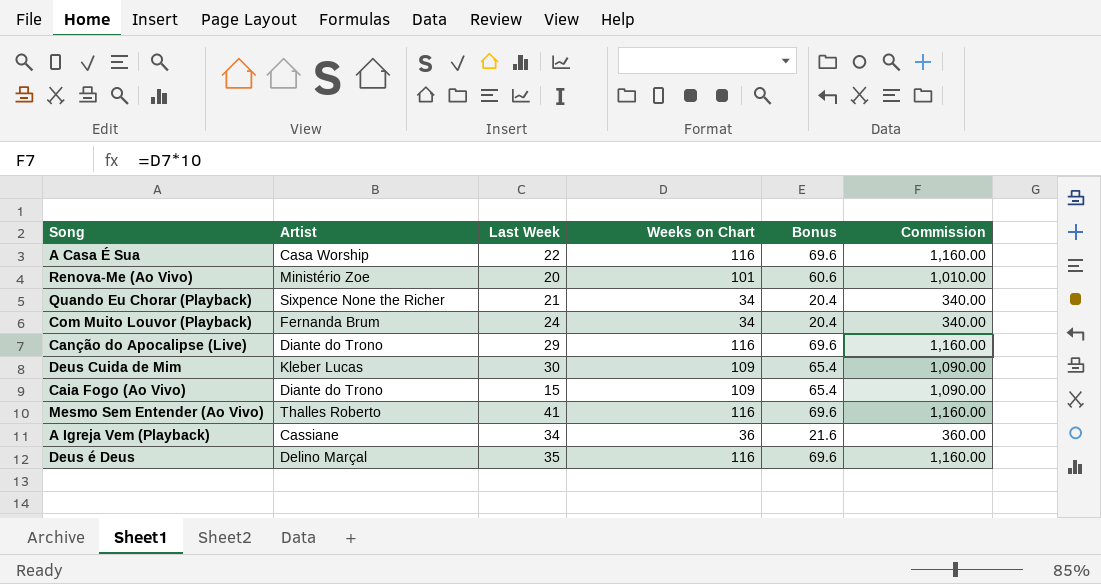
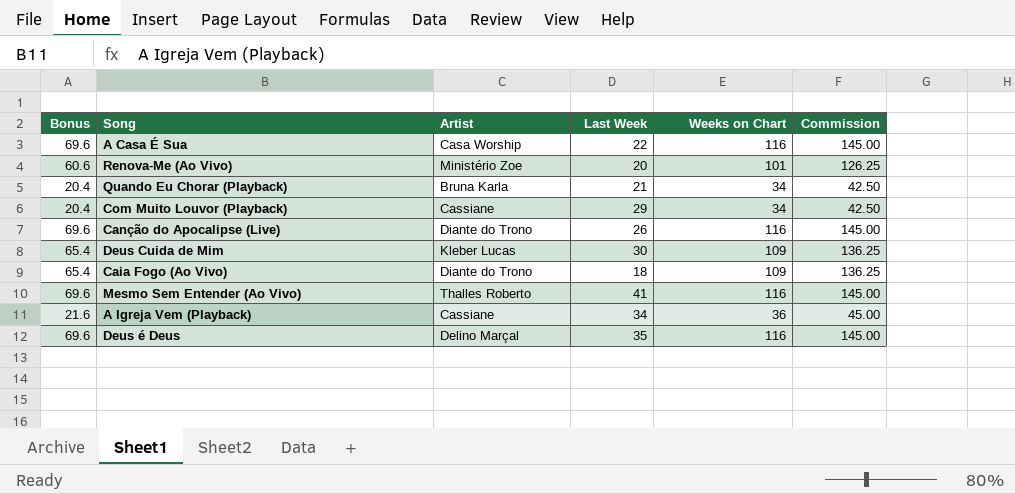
column Bonus | position: 5 -> 1
column Commission | formula: [Weeks on Chart] * 10 -> [Weeks on Chart] * 1.25
Quando Eu Chorar (Playback) | Artist: Sixpence None the Richer -> Bruna Karla
Com Muito Louvor (Playback) | Artist: Fernanda Brum -> Cassiane
Com Muito Louvor (Playback) | Last Week: 24 -> 29
Canção do Apocalipse (Live) | Last Week: 29 -> 26
Caia Fogo (Ao Vivo) | Last Week: 15 -> 18

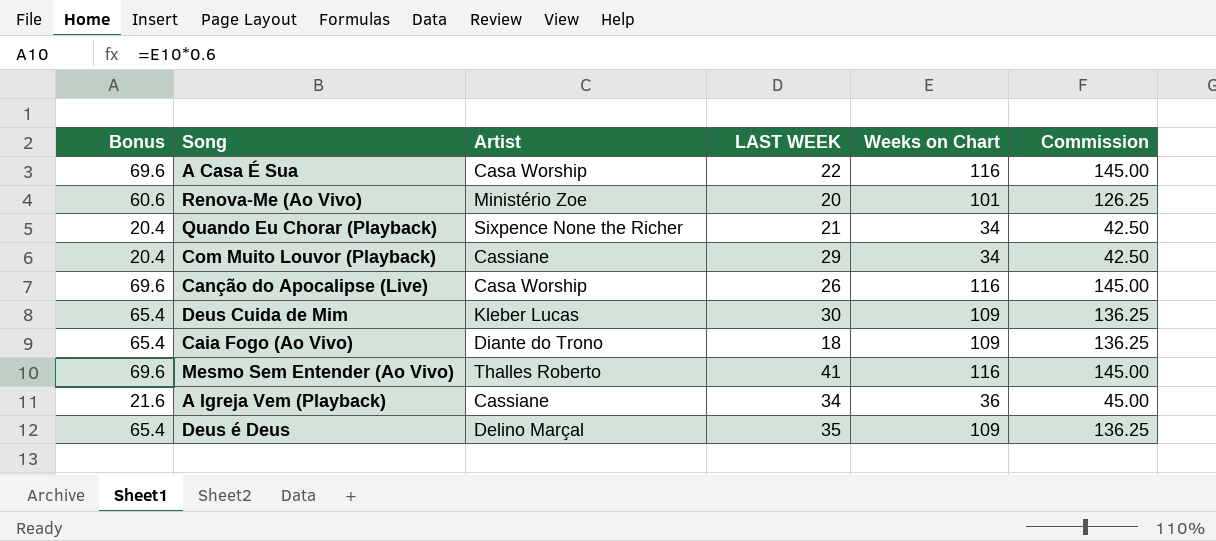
column name: Last Week -> LAST WEEK
Quando Eu Chorar (Playback) | Artist: Bruna Karla -> Sixpence None the Richer
Canção do Apocalipse (Live) | Artist: Diante do Trono -> Casa Worship
Deus é Deus | Bonus: 69.6 -> 65.4
Deus é Deus | Weeks on Chart: 116 -> 109
Deus é Deus | Commission: 145.00 -> 136.25

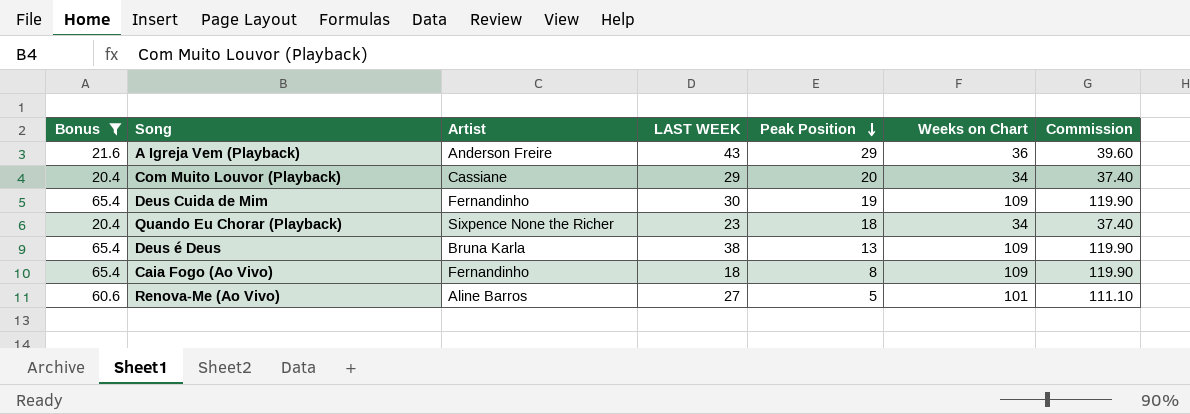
filter: none -> Bonus != 69.6
row order: none -> Peak Position descending
column Peak Position | position: none -> 5
column Commission | formula: [Weeks on Chart] * 1.25 -> [Weeks on Chart] * 1.1
A Igreja Vem (Playback) | Artist: Cassiane -> Anderson Freire
A Igreja Vem (Playback) | LAST WEEK: 34 -> 43
Deus Cuida de Mim | Artist: Kleber Lucas -> Fernandinho
Quando Eu Chorar (Playback) | LAST WEEK: 21 -> 23
Deus é Deus | Artist: Delino Marçal -> Bruna Karla
Deus é Deus | LAST WEEK: 35 -> 38
Caia Fogo (Ao Vivo) | Artist: Diante do Trono -> Fernandinho
Renova-Me (Ao Vivo) | Artist: Ministério Zoe -> Aline Barros
Renova-Me (Ao Vivo) | LAST WEEK: 20 -> 27

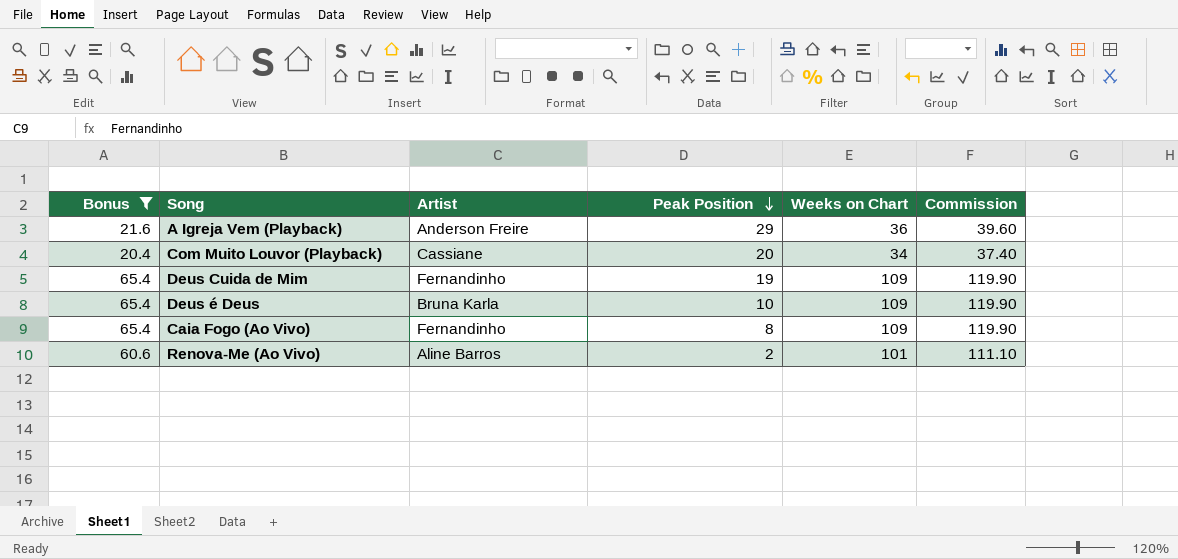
column LAST WEEK | position: 4 -> none
row Quando Eu Chorar (Playback): 20.4 | Sixpence None the Richer | 23 | 18 | 34 | 37.40 -> none
Deus é Deus | Peak Position: 13 -> 10
Renova-Me (Ao Vivo) | Peak Position: 5 -> 2

